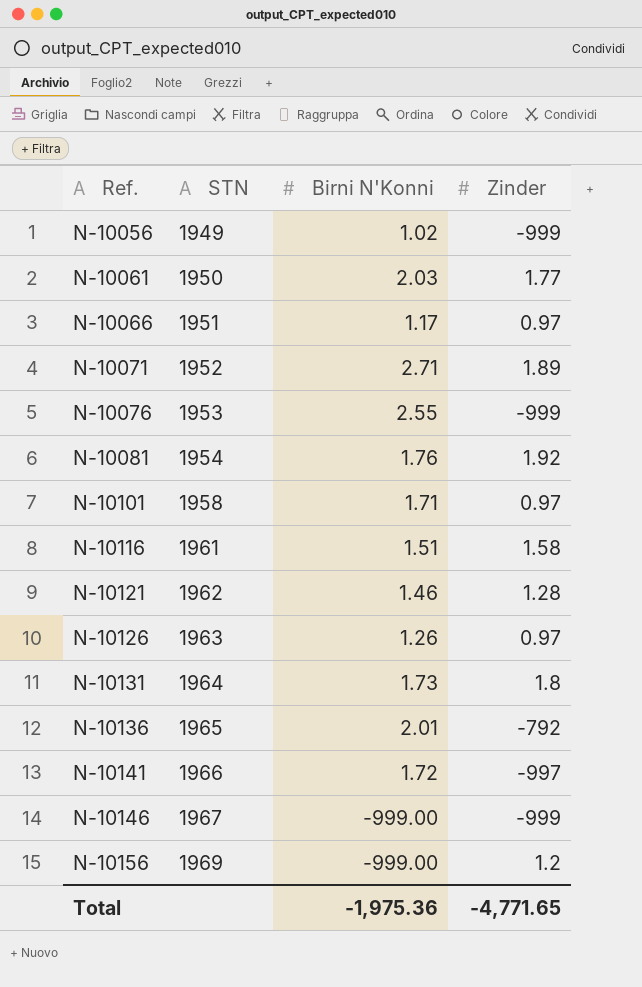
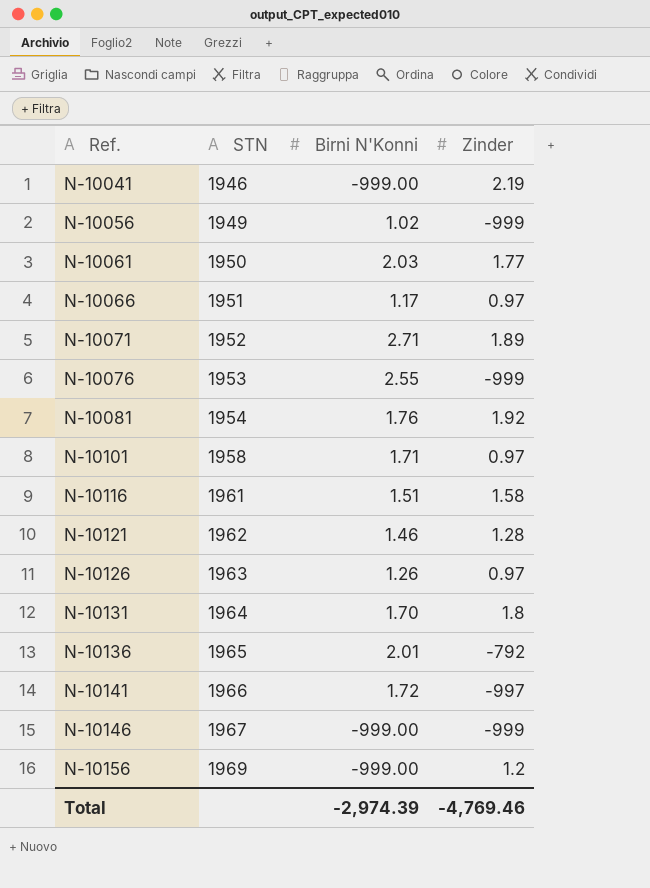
row N-10041: none -> 1946 | -999.00 | 2.19
N-10131 | Birni N'Konni: 1.73 -> 1.70
Total | Birni N'Konni: -1,975.36 -> -2,974.39
Total | Zinder: -4,771.65 -> -4,769.46

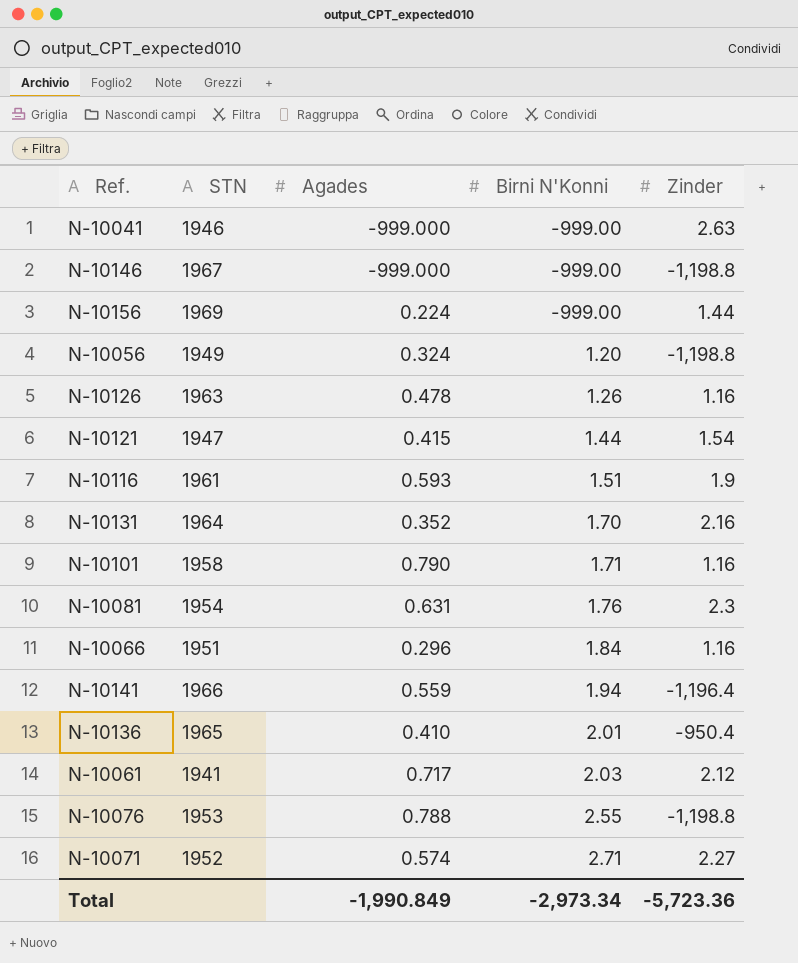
row order: Ref. ascending -> Birni N'Konni ascending
column Agades | position: none -> 3
N-10041 | Zinder: 2.19 -> 2.63
N-10146 | Zinder: -999 -> -1,198.8
N-10156 | Zinder: 1.2 -> 1.44
N-10056 | Birni N'Konni: 1.02 -> 1.20
N-10056 | Zinder: -999 -> -1,198.8
N-10126 | Zinder: 0.97 -> 1.16
N-10121 | STN: 1962 -> 1947
N-10121 | Birni N'Konni: 1.46 -> 1.44
N-10121 | Zinder: 1.28 -> 1.54
N-10116 | Zinder: 1.58 -> 1.9
N-10131 | Zinder: 1.8 -> 2.16
N-10101 | Zinder: 0.97 -> 1.16
N-10081 | Zinder: 1.92 -> 2.3
N-10066 | Birni N'Konni: 1.17 -> 1.84
N-10066 | Zinder: 0.97 -> 1.16
N-10141 | Birni N'Konni: 1.72 -> 1.94
N-10141 | Zinder: -997 -> -1,196.4
N-10136 | Zinder: -792 -> -950.4
N-10061 | STN: 1950 -> 1941
N-10061 | Zinder: 1.77 -> 2.12
N-10076 | Zinder: -999 -> -1,198.8
N-10071 | Zinder: 1.89 -> 2.27
Total | Birni N'Konni: -2,974.39 -> -2,973.34
Total | Zinder: -4,769.46 -> -5,723.36

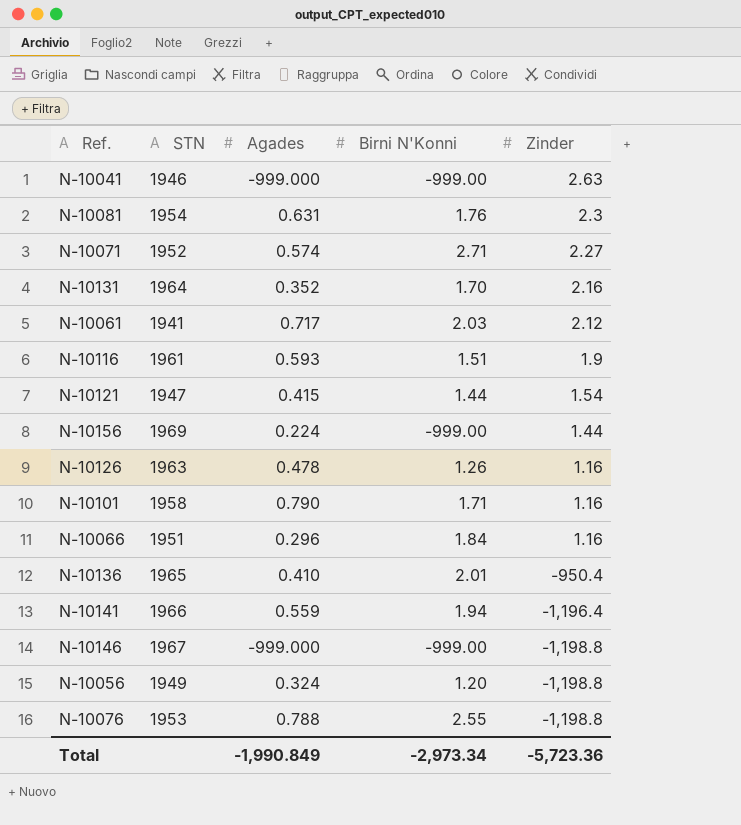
row order: Birni N'Konni ascending -> Zinder descending

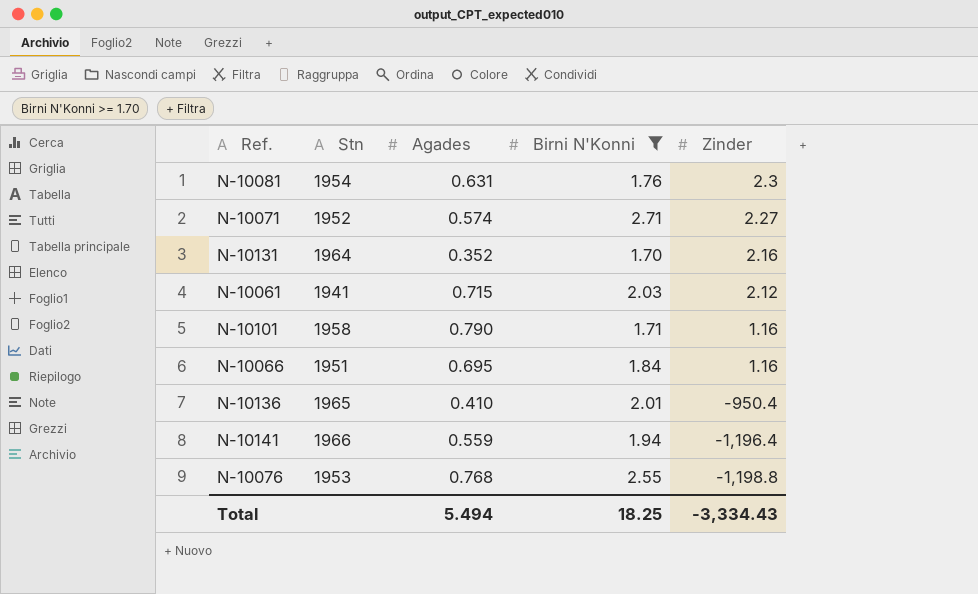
filter: none -> Birni N'Konni >= 1.70
column name: STN -> Stn
N-10061 | Agades: 0.717 -> 0.715
N-10066 | Agades: 0.296 -> 0.695
N-10076 | Agades: 0.788 -> 0.768
Total | Agades: -1,990.849 -> 5.494
Total | Birni N'Konni: -2,973.34 -> 18.25
Total | Zinder: -5,723.36 -> -3,334.43

